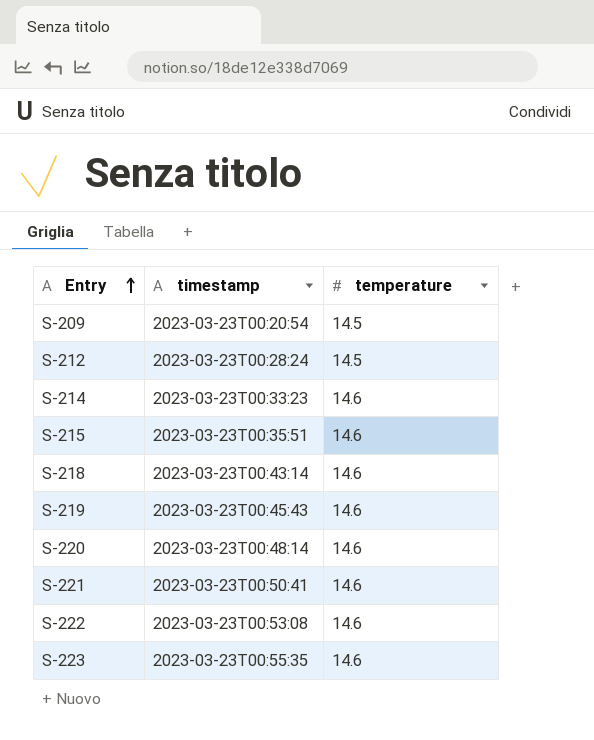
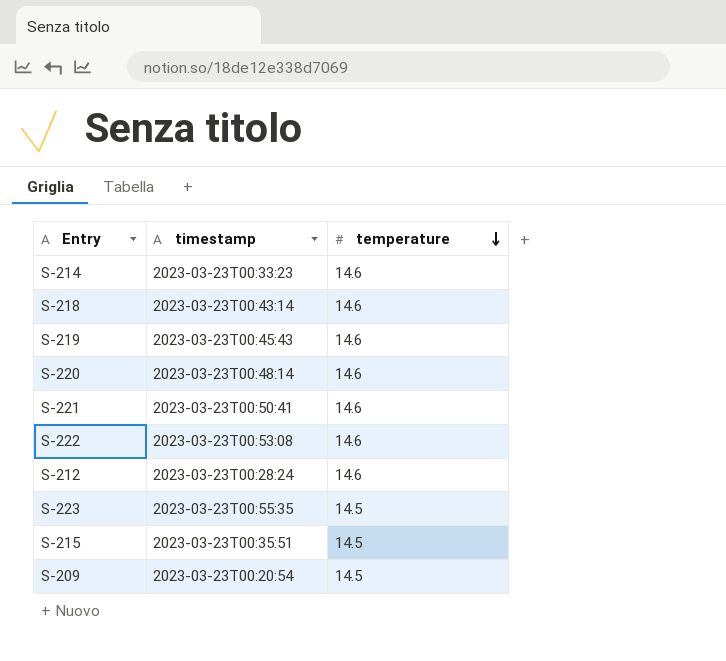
row order: Entry ascending -> temperature descending
S-212 | temperature: 14.5 -> 14.6
S-223 | temperature: 14.6 -> 14.5
S-215 | temperature: 14.6 -> 14.5

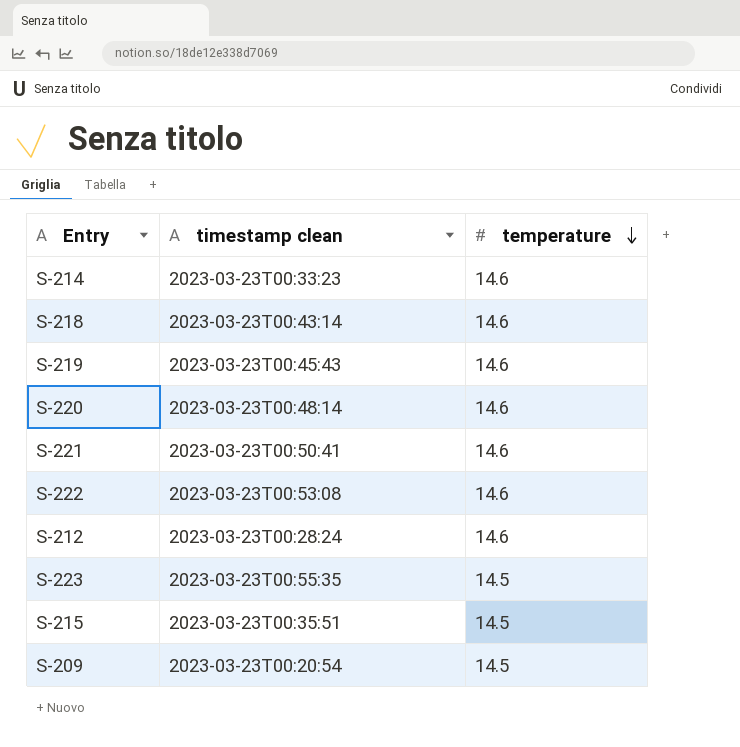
column name: timestamp -> timestamp clean

